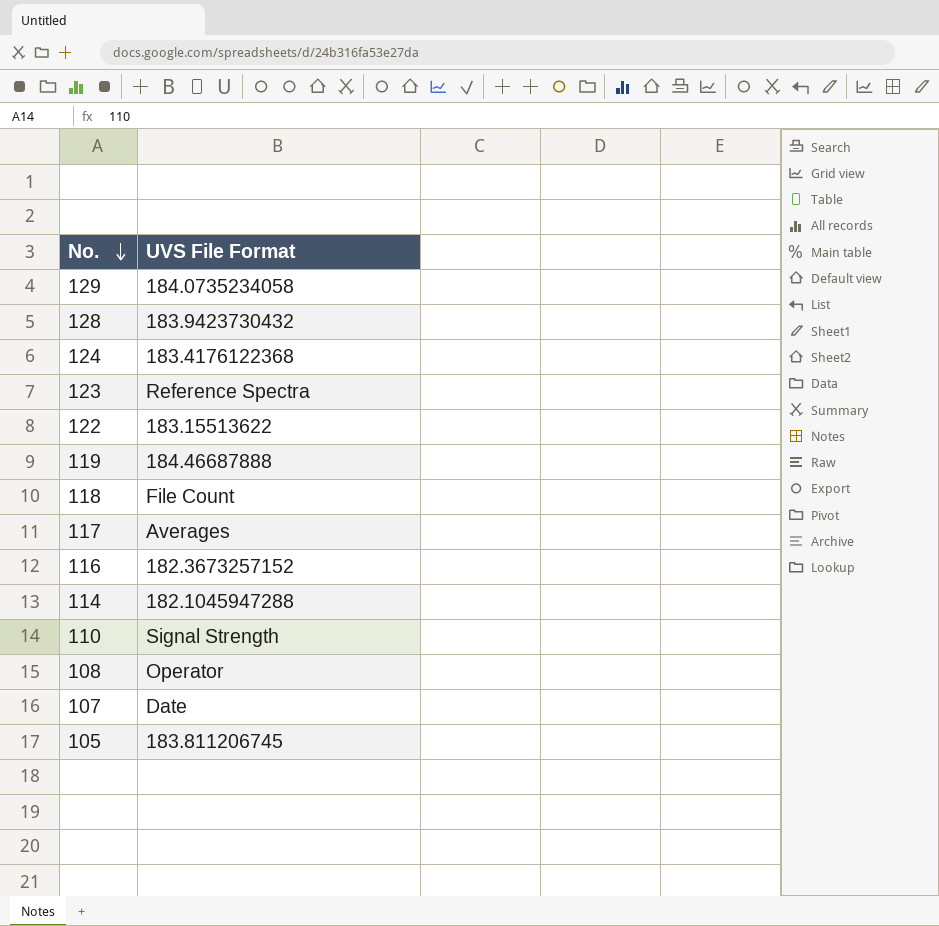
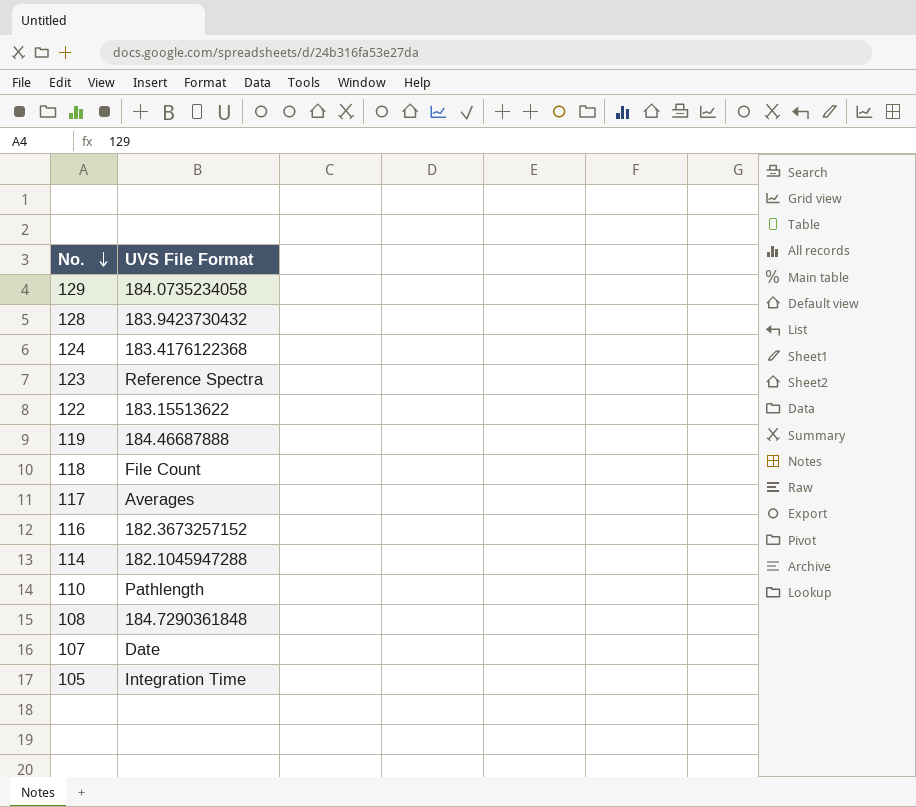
110 | UVS File Format: Signal Strength -> Pathlength
108 | UVS File Format: Operator -> 184.7290361848
105 | UVS File Format: 183.811206745 -> Integration Time

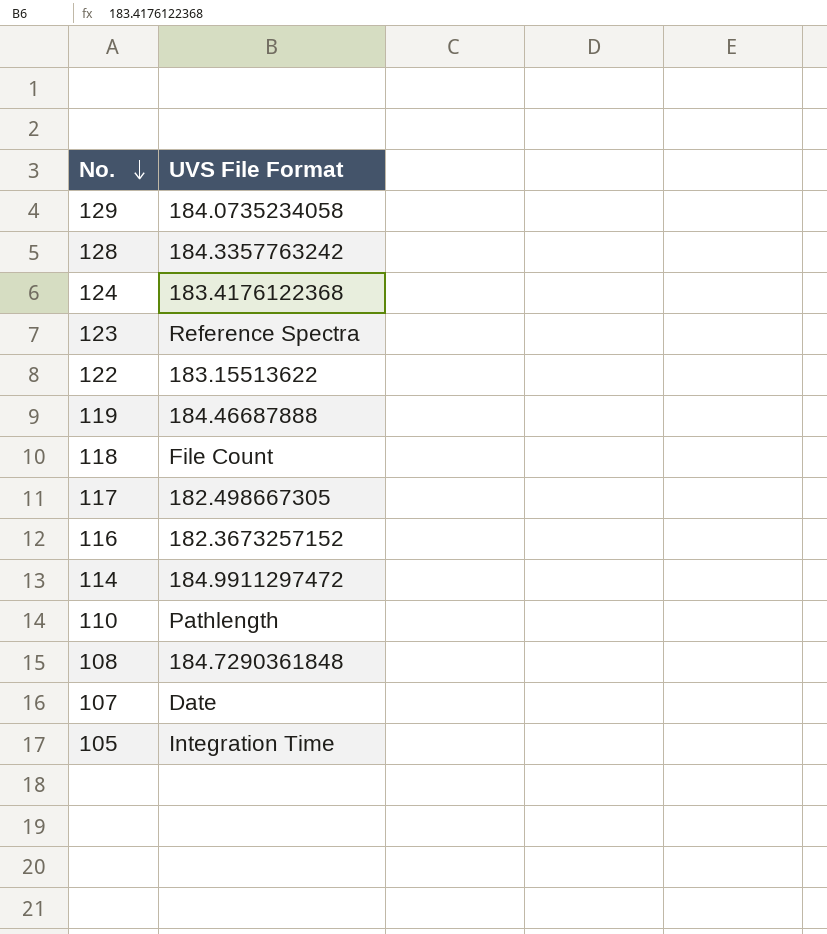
128 | UVS File Format: 183.9423730432 -> 184.3357763242
117 | UVS File Format: Averages -> 182.498667305
114 | UVS File Format: 182.1045947288 -> 184.9911297472

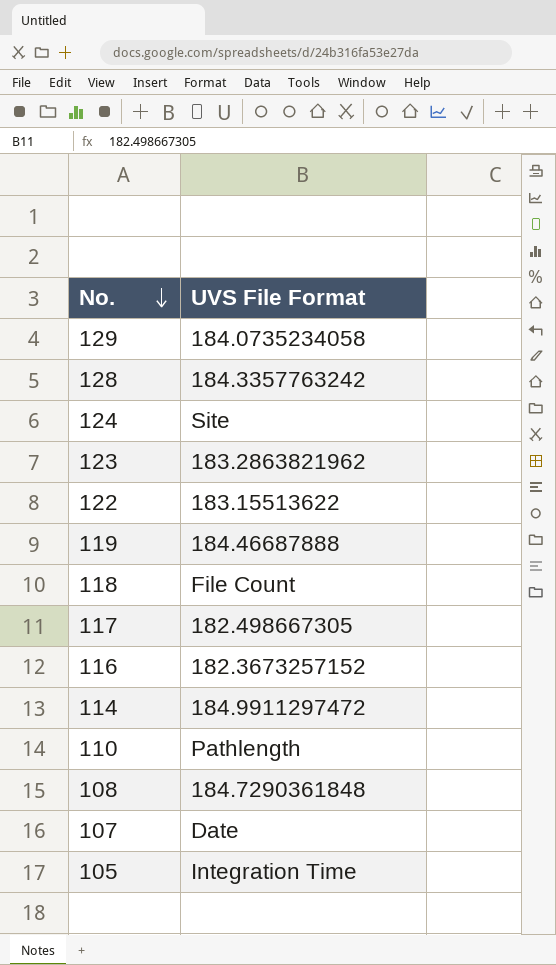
124 | UVS File Format: 183.4176122368 -> Site
123 | UVS File Format: Reference Spectra -> 183.2863821962

